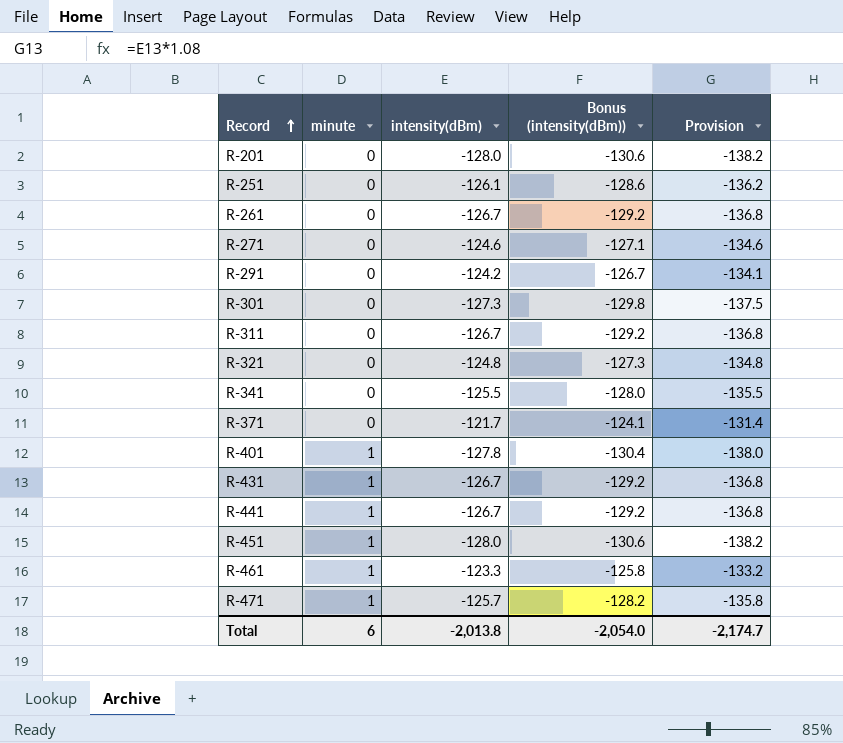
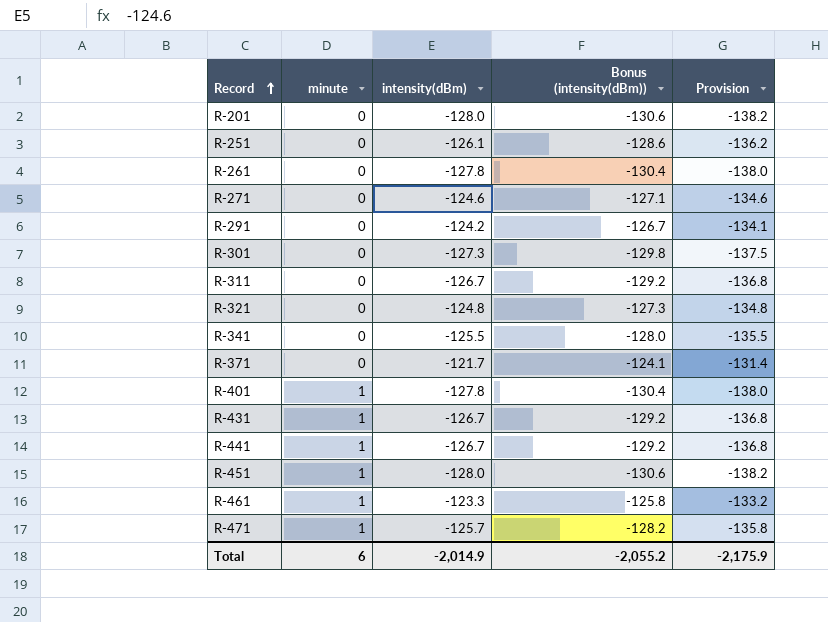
R-261 | intensity(dBm): -126.7 -> -127.8
R-261 | Bonus (intensity(dBm)): -129.2 -> -130.4
R-261 | Provision: -136.8 -> -138.0
Total | intensity(dBm): -2,013.8 -> -2,014.9
Total | Bonus (intensity(dBm)): -2,054.0 -> -2,055.2
Total | Provision: -2,174.7 -> -2,175.9

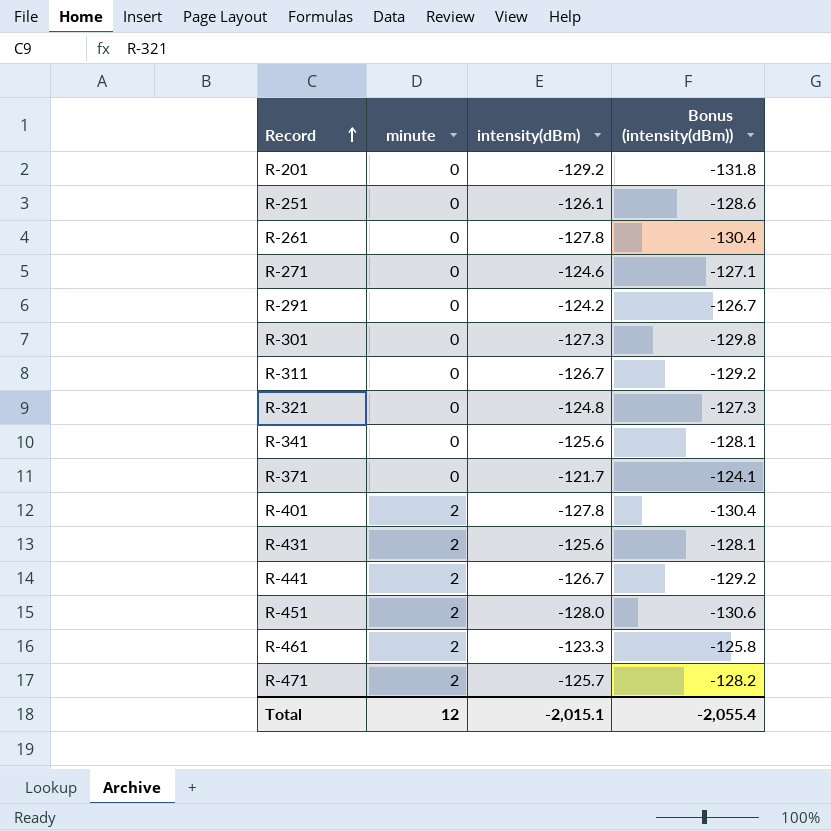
column Provision | formula: [intensity(dBm)] * 1.08 -> none
R-201 | intensity(dBm): -128.0 -> -129.2
R-201 | Bonus (intensity(dBm)): -130.6 -> -131.8
R-341 | intensity(dBm): -125.5 -> -125.6
R-341 | Bonus (intensity(dBm)): -128.0 -> -128.1
R-401 | minute: 1 -> 2
R-431 | minute: 1 -> 2
R-431 | intensity(dBm): -126.7 -> -125.6
R-431 | Bonus (intensity(dBm)): -129.2 -> -128.1
R-441 | minute: 1 -> 2
R-451 | minute: 1 -> 2
R-461 | minute: 1 -> 2
R-471 | minute: 1 -> 2
Total | minute: 6 -> 12
Total | intensity(dBm): -2,014.9 -> -2,015.1
Total | Bonus (intensity(dBm)): -2,055.2 -> -2,055.4

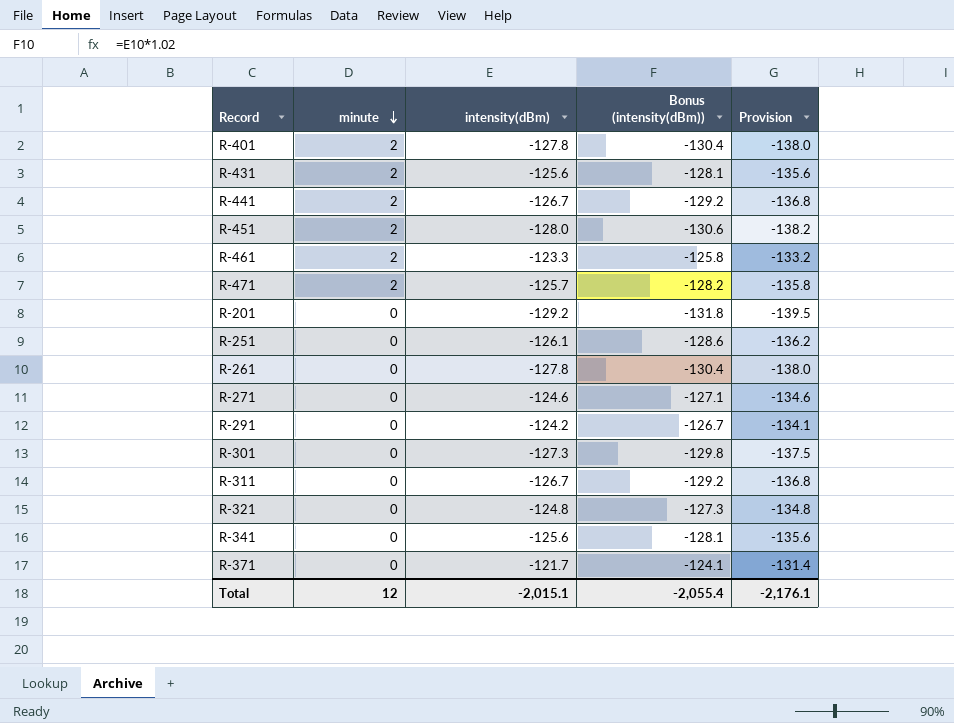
row order: Record ascending -> minute descending
column Provision | formula: none -> [intensity(dBm)] * 1.08

